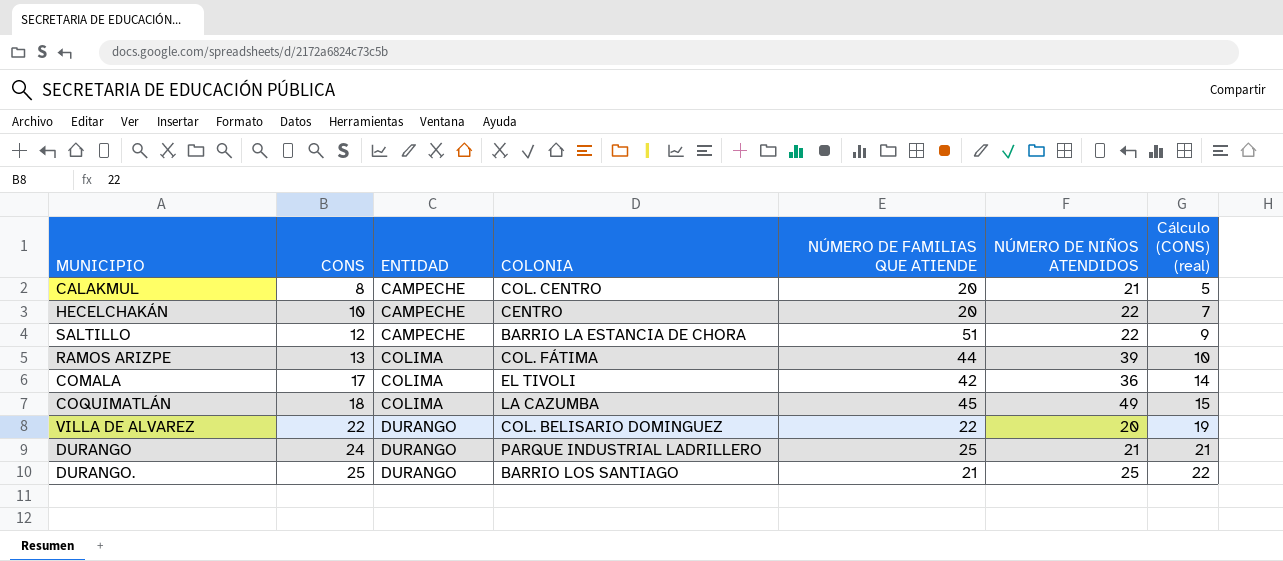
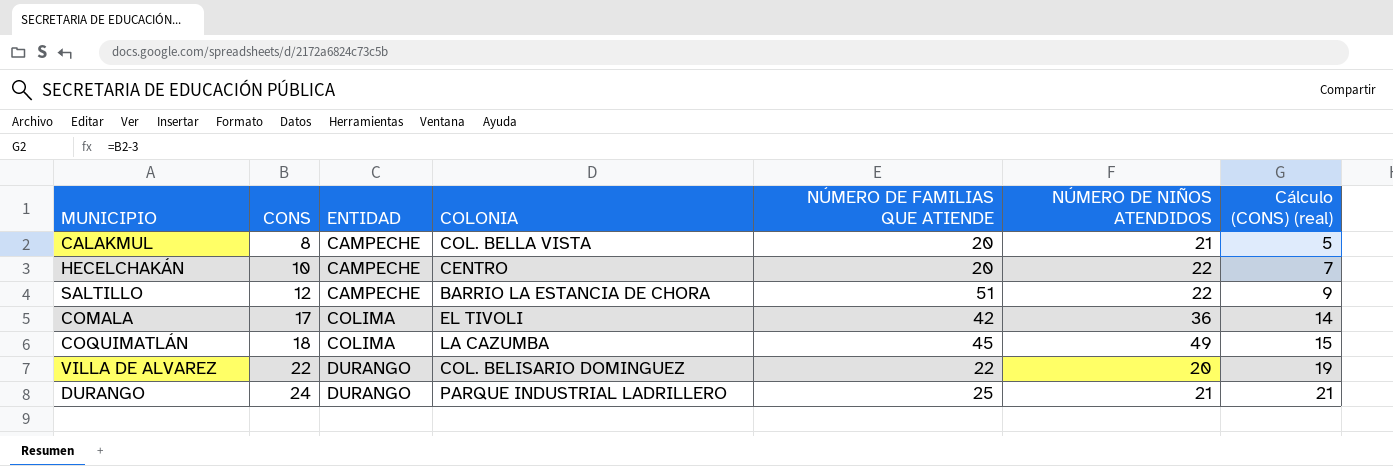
row RAMOS ARIZPE: 13 | COLIMA | COL. FÁTIMA | 44 | 39 | 10 -> none
row DURANGO.: 25 | DURANGO | BARRIO LOS SANTIAGO | 21 | 25 | 22 -> none
CALAKMUL | COLONIA: COL. CENTRO -> COL. BELLA VISTA

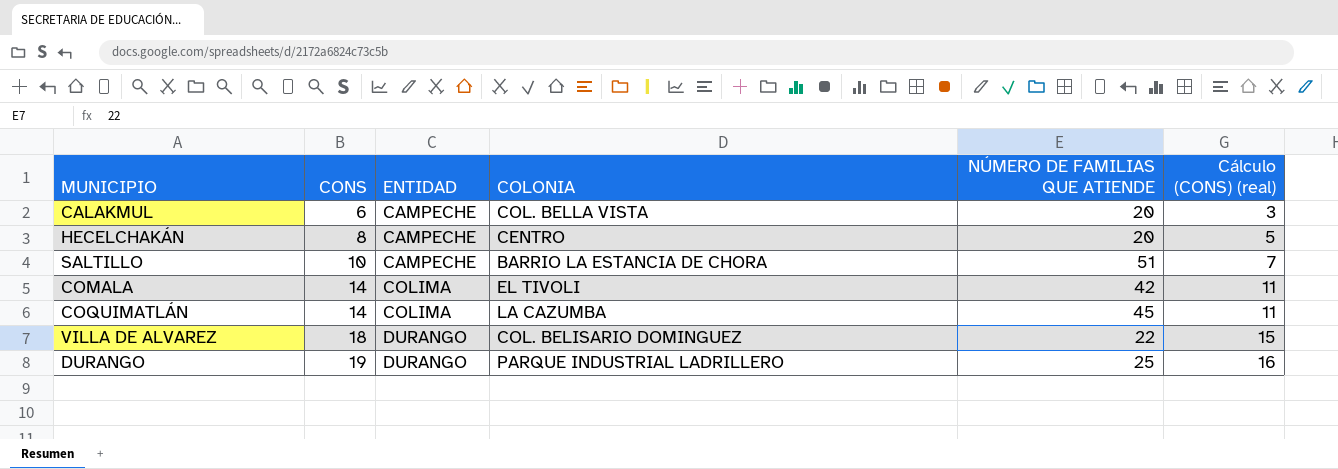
column NÚMERO DE NIÑOS ATENDIDOS | position: 6 -> none
CALAKMUL | CONS: 8 -> 6
CALAKMUL | Cálculo (CONS) (real): 5 -> 3
HECELCHAKÁN | CONS: 10 -> 8
HECELCHAKÁN | Cálculo (CONS) (real): 7 -> 5
SALTILLO | CONS: 12 -> 10
SALTILLO | Cálculo (CONS) (real): 9 -> 7
COMALA | CONS: 17 -> 14
COMALA | Cálculo (CONS) (real): 14 -> 11
COQUIMATLÁN | CONS: 18 -> 14
COQUIMATLÁN | Cálculo (CONS) (real): 15 -> 11
VILLA DE ALVAREZ | CONS: 22 -> 18
VILLA DE ALVAREZ | Cálculo (CONS) (real): 19 -> 15
DURANGO | CONS: 24 -> 19
DURANGO | Cálculo (CONS) (real): 21 -> 16

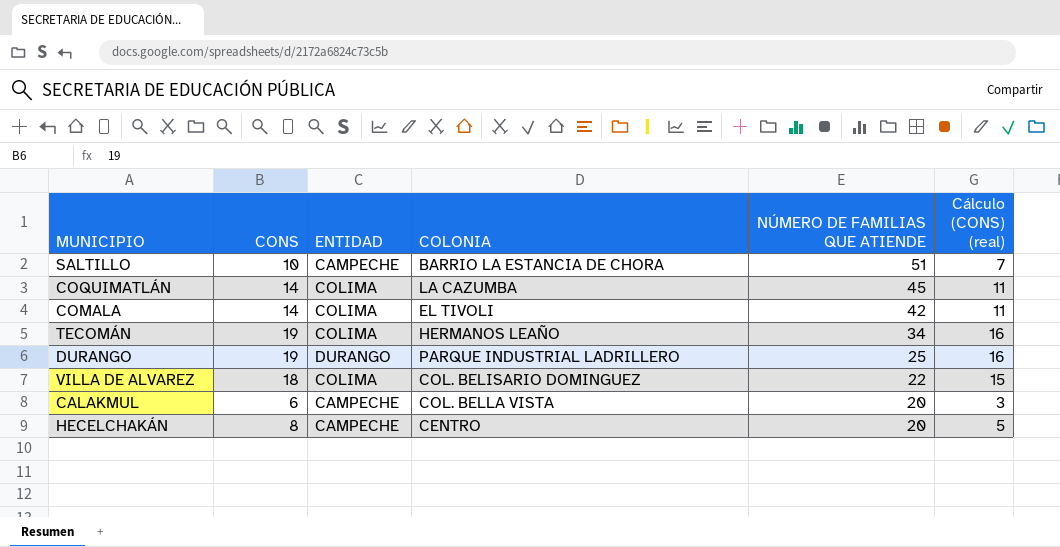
row order: CONS ascending -> NÚMERO DE FAMILIAS QUE ATIENDE descending
row TECOMÁN: none -> 19 | COLIMA | HERMANOS LEAÑO | 34 | 16
VILLA DE ALVAREZ | ENTIDAD: DURANGO -> COLIMA

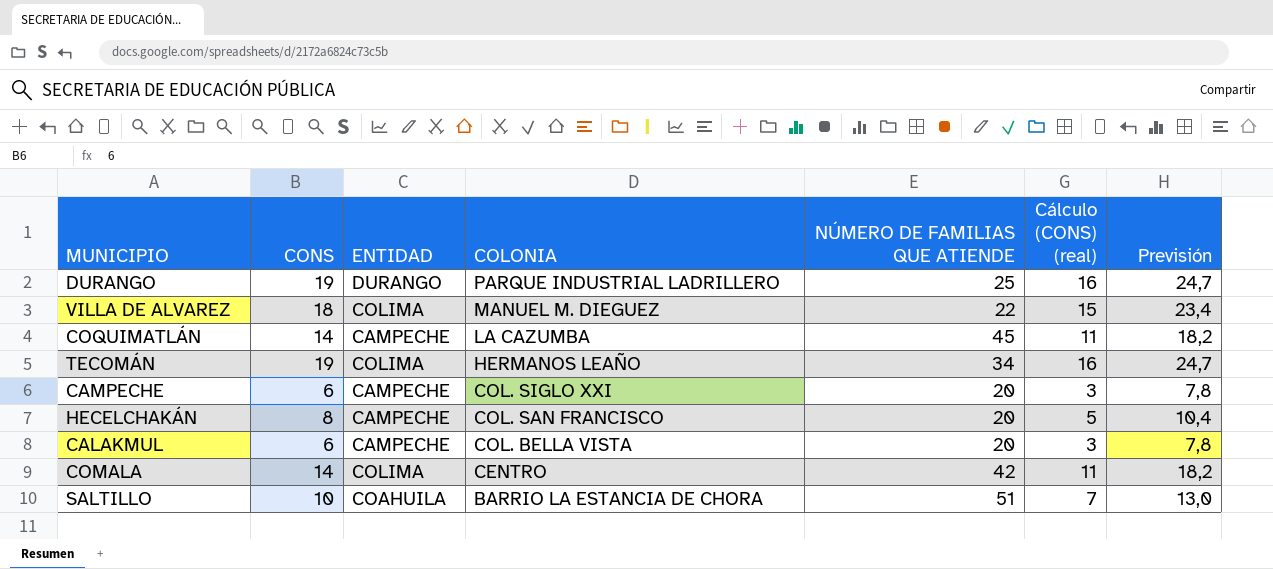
row order: NÚMERO DE FAMILIAS QUE ATIENDE descending -> COLONIA descending
column Previsión | formula: none -> [CONS] * 1,3
VILLA DE ALVAREZ | COLONIA: COL. BELISARIO DOMINGUEZ -> MANUEL M. DIEGUEZ
COQUIMATLÁN | ENTIDAD: COLIMA -> CAMPECHE
row CAMPECHE: none -> 6 | CAMPECHE | COL. SIGLO XXI | 20 | 3 | 7,8
HECELCHAKÁN | COLONIA: CENTRO -> COL. SAN FRANCISCO
COMALA | COLONIA: EL TIVOLI -> CENTRO
SALTILLO | ENTIDAD: CAMPECHE -> COAHUILA

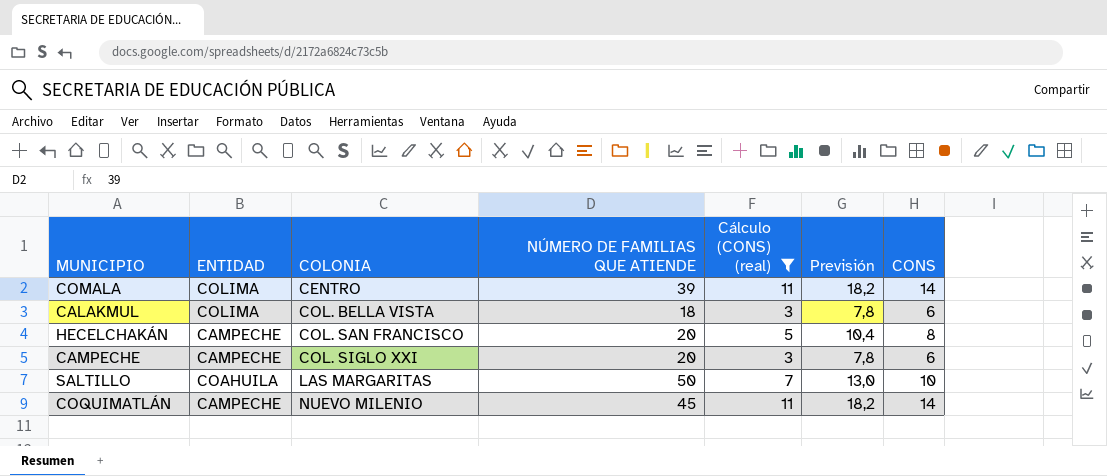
filter: none -> Cálculo (CONS) (real) <= 11
row order: COLONIA descending -> COLONIA ascending
column CONS | position: 2 -> 7
COMALA | NÚMERO DE FAMILIAS QUE ATIENDE: 42 -> 39
CALAKMUL | ENTIDAD: CAMPECHE -> COLIMA
CALAKMUL | NÚMERO DE FAMILIAS QUE ATIENDE: 20 -> 18
SALTILLO | COLONIA: BARRIO LA ESTANCIA DE CHORA -> LAS MARGARITAS
SALTILLO | NÚMERO DE FAMILIAS QUE ATIENDE: 51 -> 50
COQUIMATLÁN | COLONIA: LA CAZUMBA -> NUEVO MILENIO

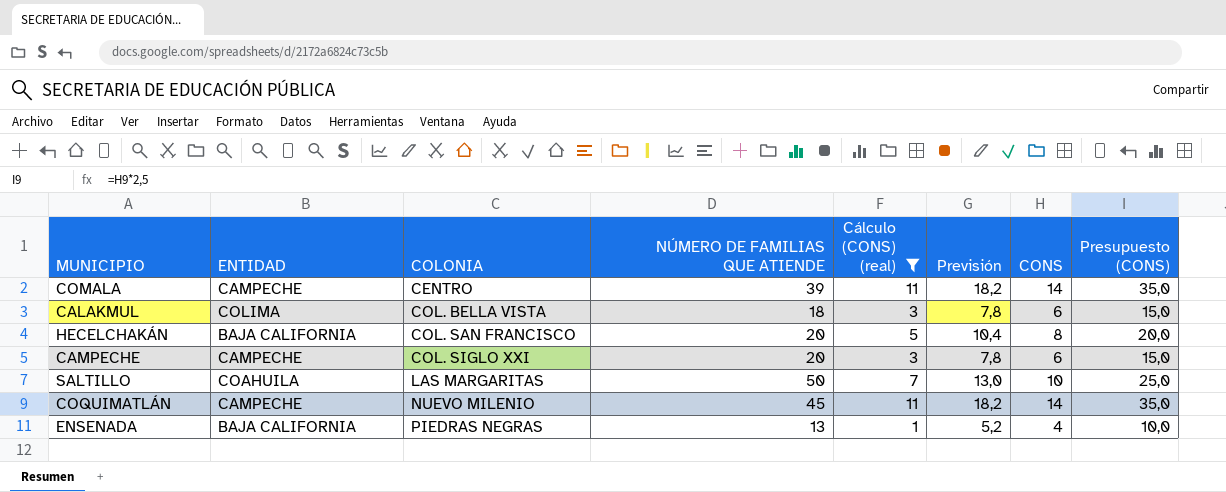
column Presupuesto (CONS) | formula: none -> [CONS] * 2,5
COMALA | ENTIDAD: COLIMA -> CAMPECHE
HECELCHAKÁN | ENTIDAD: CAMPECHE -> BAJA CALIFORNIA
row ENSENADA: none -> BAJA CALIFORNIA | PIEDRAS NEGRAS | 13 | 1 | 5,2 | 4 | 10,0

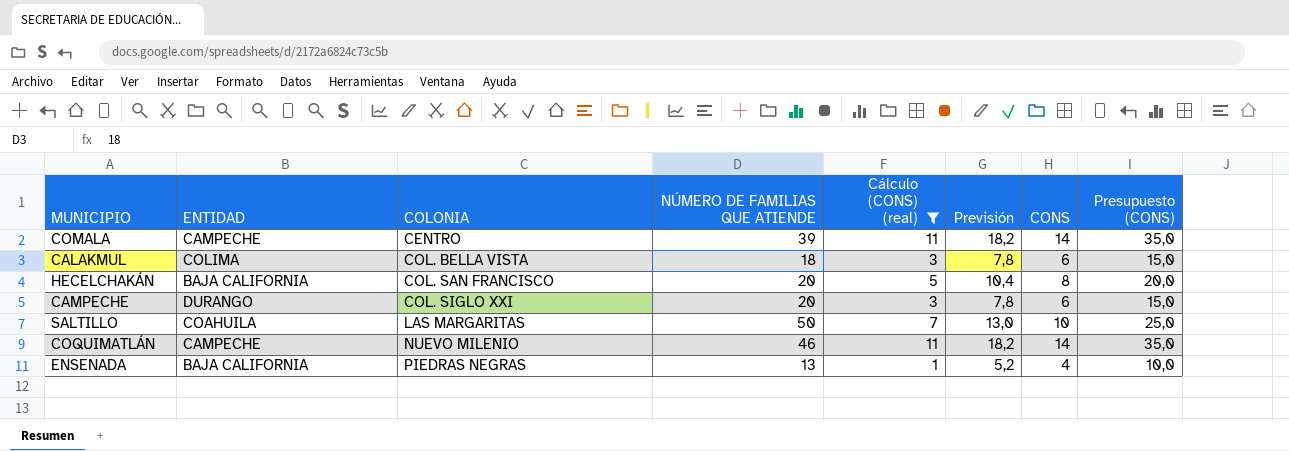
CAMPECHE | ENTIDAD: CAMPECHE -> DURANGO
COQUIMATLÁN | NÚMERO DE FAMILIAS QUE ATIENDE: 45 -> 46

